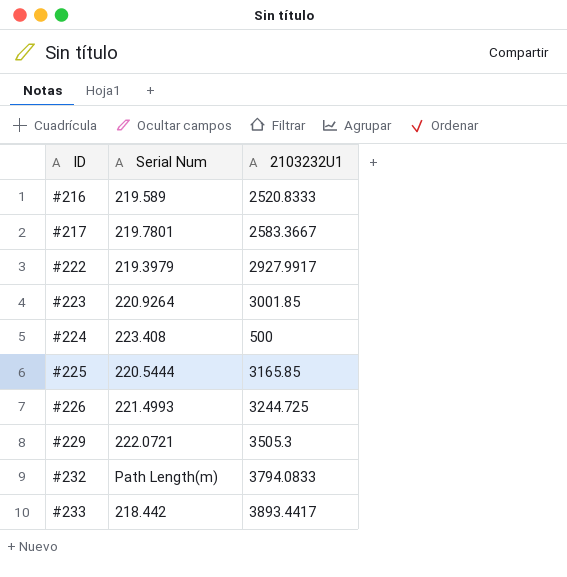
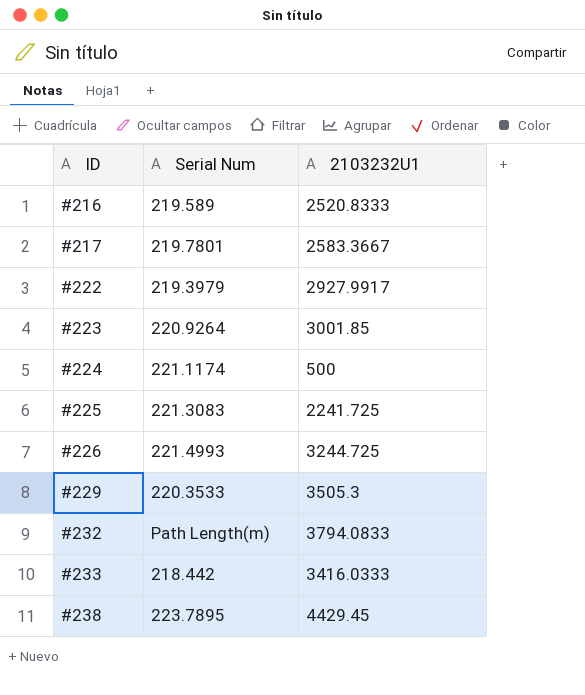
#224 | Serial Num: 223.408 -> 221.1174
#225 | Serial Num: 220.5444 -> 221.3083
#225 | 2103232U1: 3165.85 -> 2241.725
#229 | Serial Num: 222.0721 -> 220.3533
#233 | 2103232U1: 3893.4417 -> 3416.0333
row #238: none -> 223.7895 | 4429.45

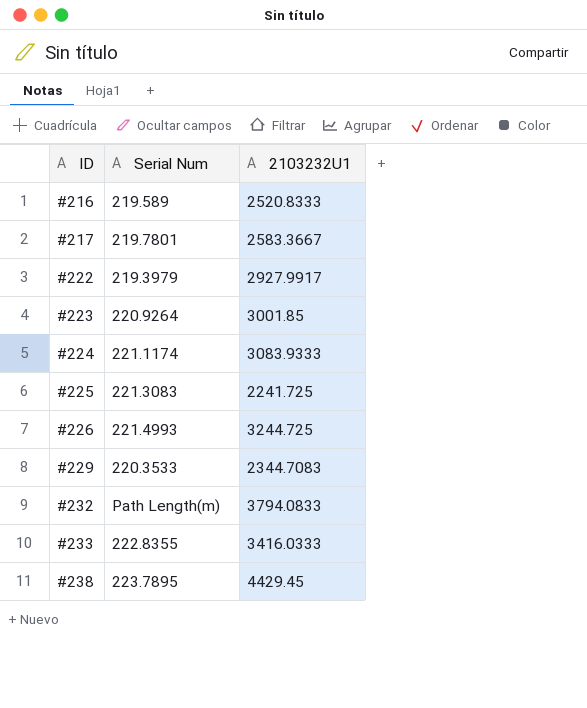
#224 | 2103232U1: 500 -> 3083.9333
#229 | 2103232U1: 3505.3 -> 2344.7083
#233 | Serial Num: 218.442 -> 222.8355

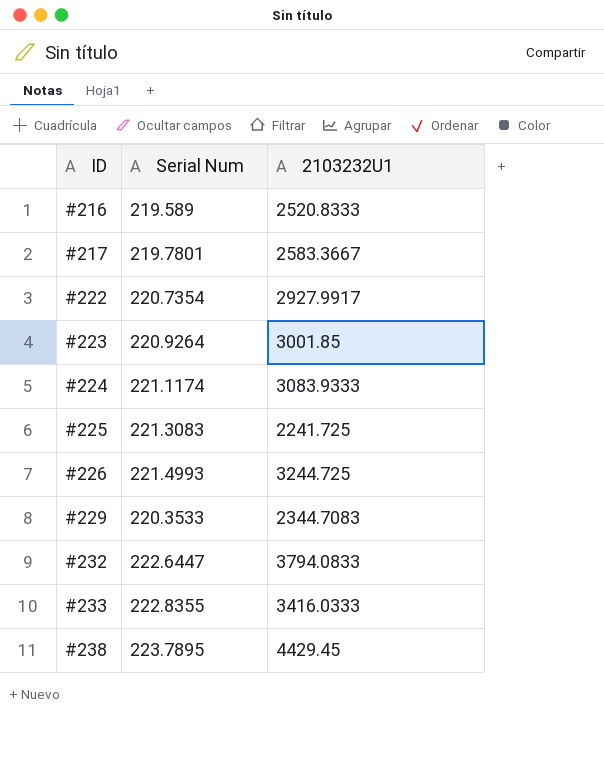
#222 | Serial Num: 219.3979 -> 220.7354
#232 | Serial Num: Path Length(m) -> 222.6447

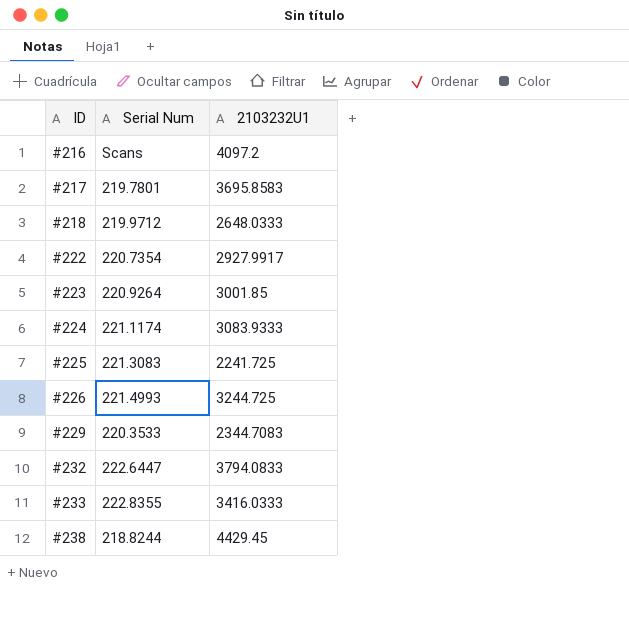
#216 | Serial Num: 219.589 -> Scans
#216 | 2103232U1: 2520.8333 -> 4097.2
#217 | 2103232U1: 2583.3667 -> 3695.8583
row #218: none -> 219.9712 | 2648.0333
#238 | Serial Num: 223.7895 -> 218.8244

